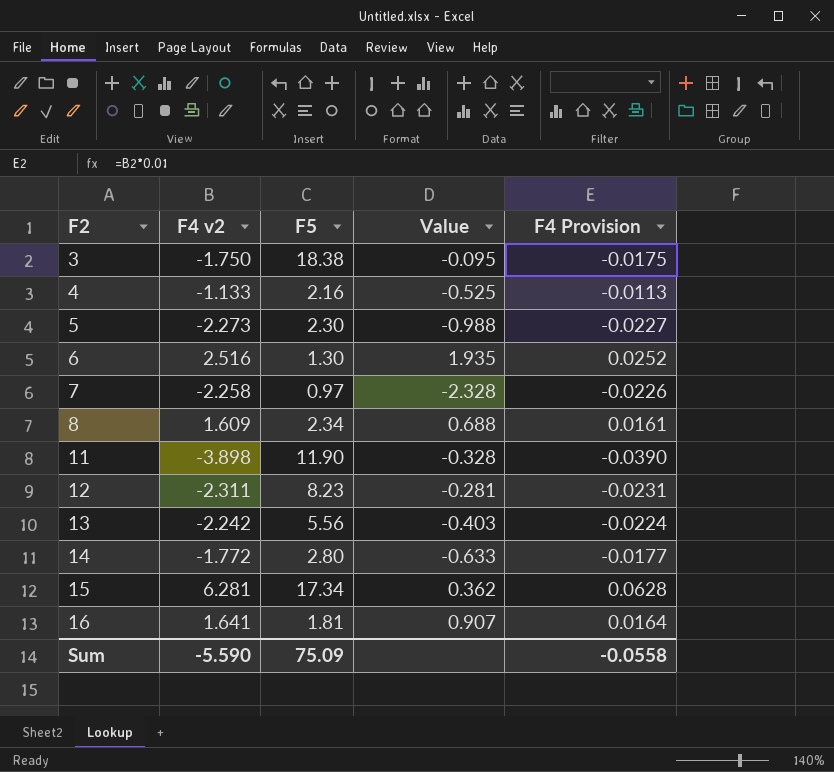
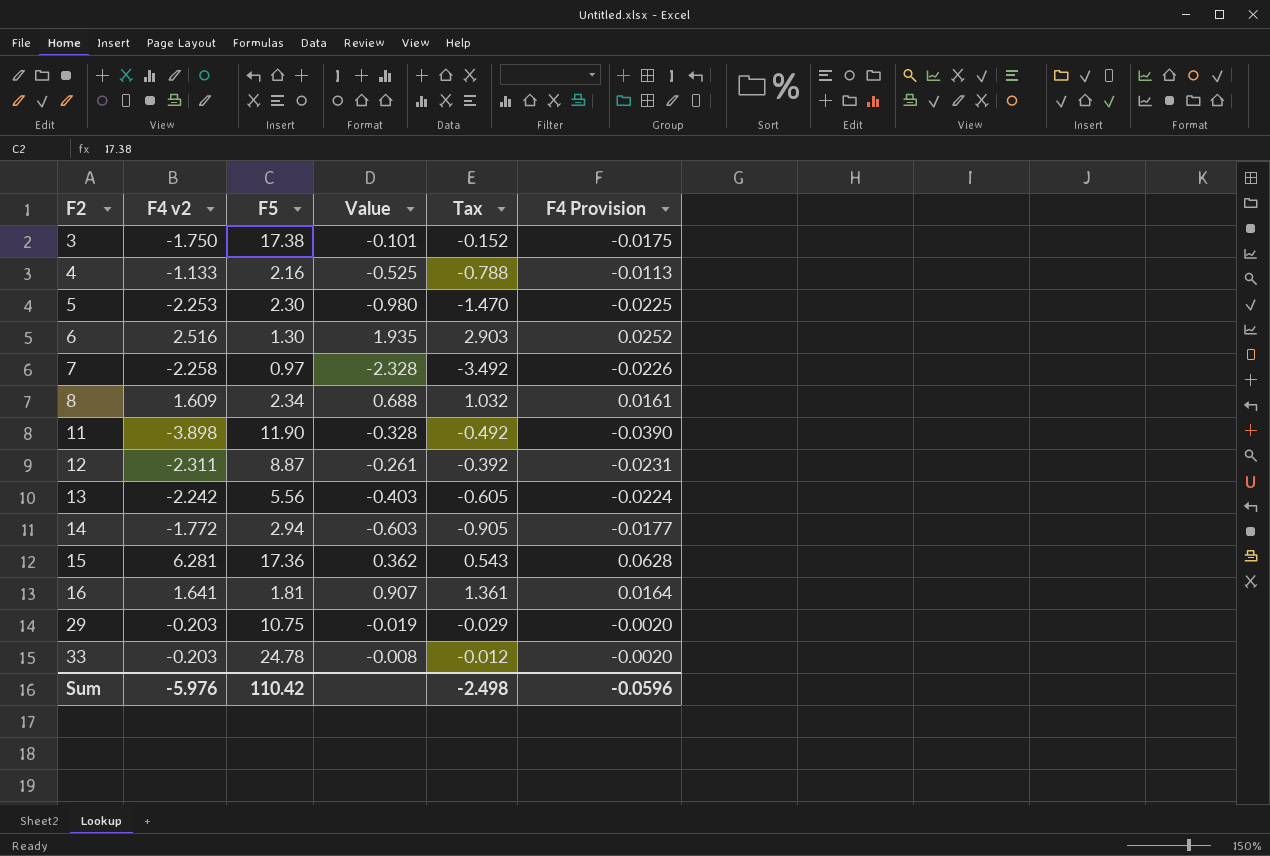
column Tax | formula: none -> [Value] * 1.5
3 | F5: 18.38 -> 17.38
3 | Value: -0.095 -> -0.101
5 | F4 v2: -2.273 -> -2.253
5 | Value: -0.988 -> -0.980
5 | F4 Provision: -0.0227 -> -0.0225
12 | F5: 8.23 -> 8.87
12 | Value: -0.281 -> -0.261
14 | F5: 2.80 -> 2.94
14 | Value: -0.633 -> -0.603
15 | F5: 17.34 -> 17.36
row 29: none -> -0.203 | 10.75 | -0.019 | -0.029 | -0.0020
row 33: none -> -0.203 | 24.78 | -0.008 | -0.012 | -0.0020
Sum | F4 v2: -5.590 -> -5.976
Sum | F5: 75.09 -> 110.42
Sum | F4 Provision: -0.0558 -> -0.0596

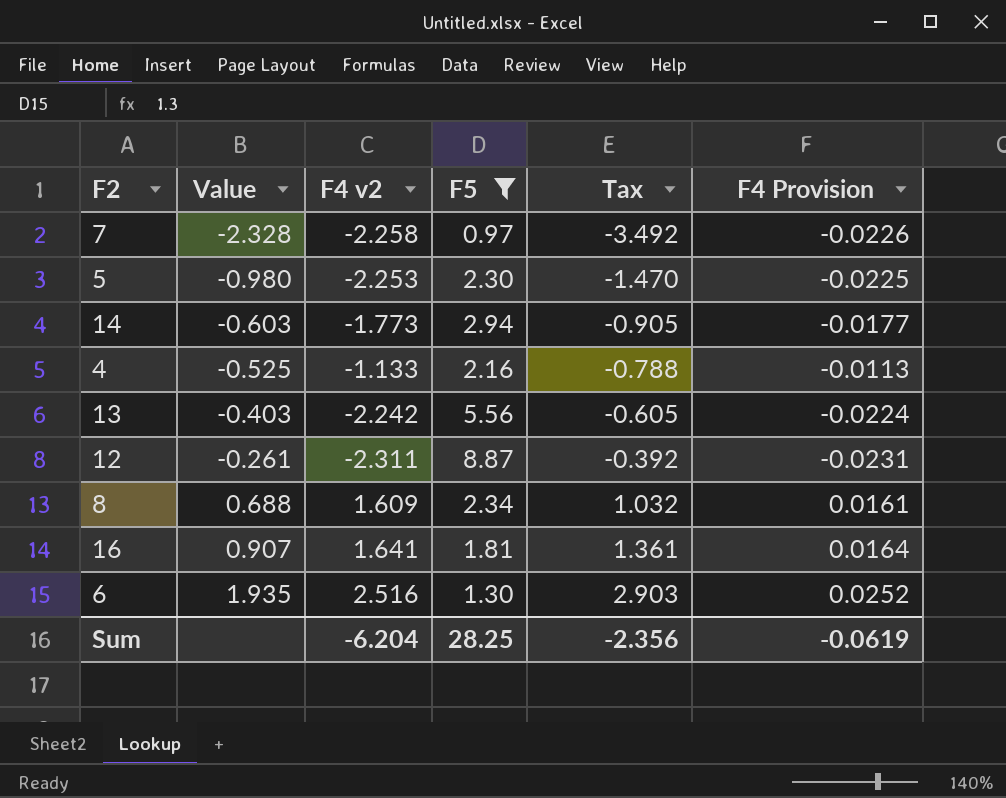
filter: none -> F5 <= 8.87
row order: F2 ascending -> Value ascending
column Value | position: 4 -> 2
14 | F4 v2: -1.772 -> -1.773
Sum | F4 v2: -5.976 -> -6.204
Sum | F5: 110.42 -> 28.25
Sum | Tax: -2.498 -> -2.356
Sum | F4 Provision: -0.0596 -> -0.0619

